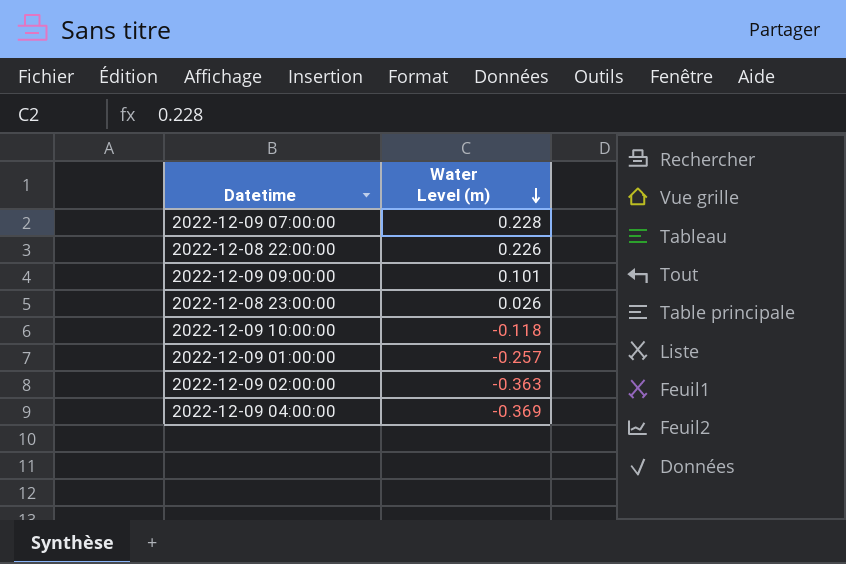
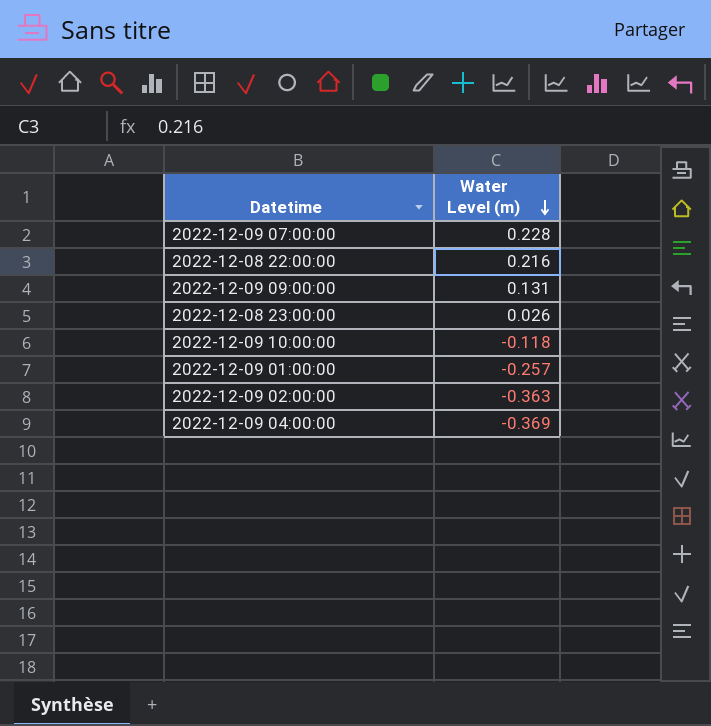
2022-12-08 22:00:00 | Water Level (m): 0.226 -> 0.216
2022-12-09 09:00:00 | Water Level (m): 0.101 -> 0.131

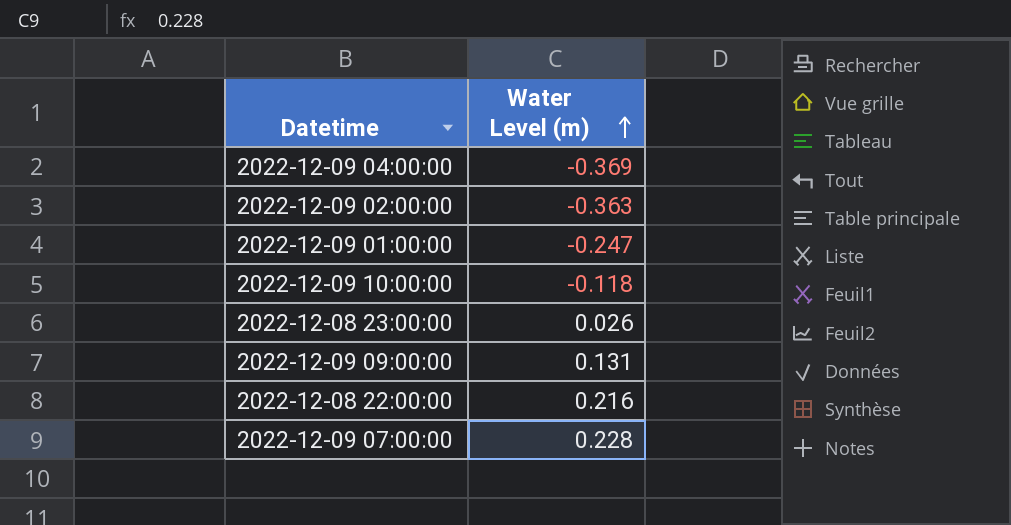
row order: Water Level (m) descending -> Water Level (m) ascending
2022-12-09 01:00:00 | Water Level (m): -0.257 -> -0.247

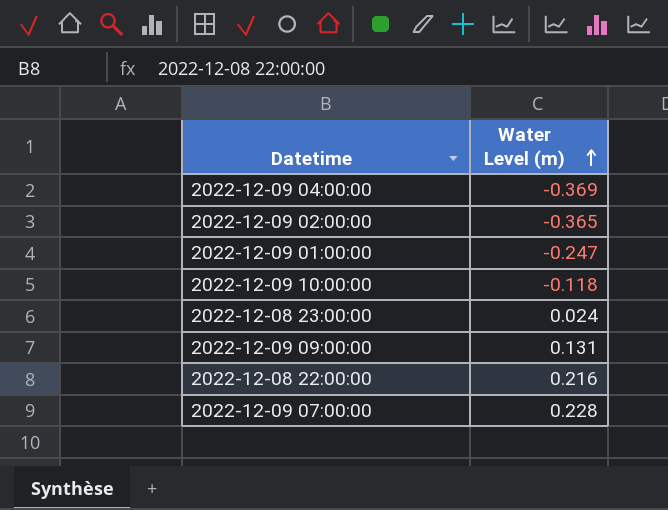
2022-12-09 02:00:00 | Water Level (m): -0.363 -> -0.365
2022-12-08 23:00:00 | Water Level (m): 0.026 -> 0.024

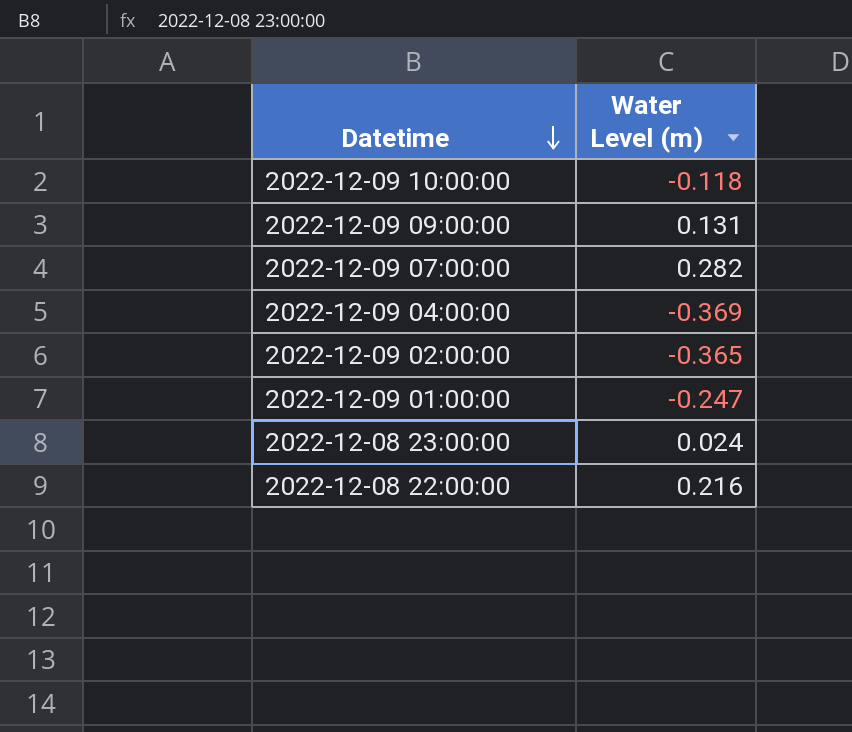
row order: Water Level (m) ascending -> Datetime descending
2022-12-09 07:00:00 | Water Level (m): 0.228 -> 0.282

